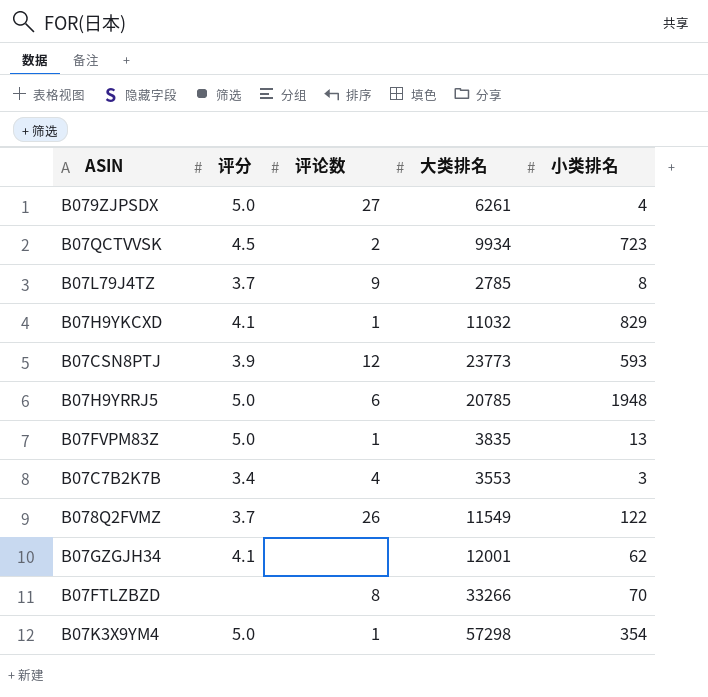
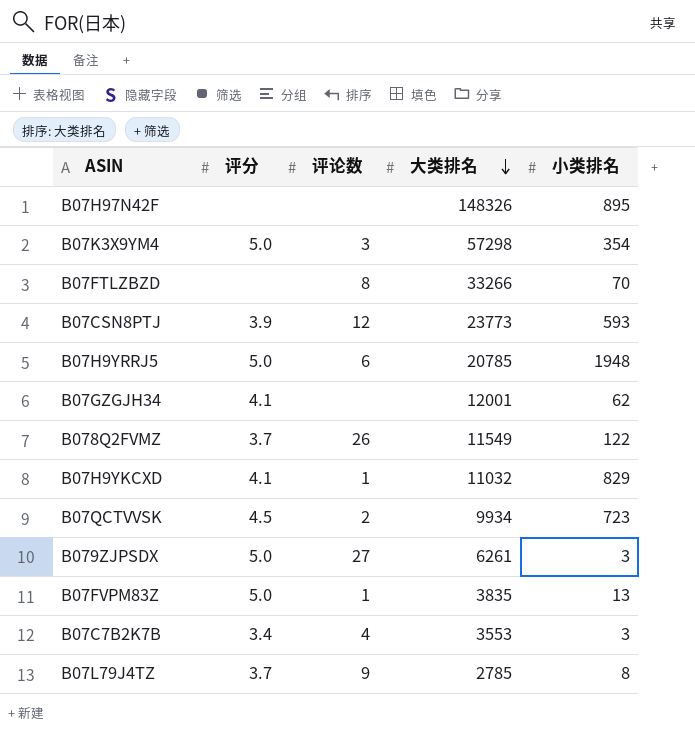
row order: none -> 大类排名 descending
row B07H97N42F: none -> none | none | 148326 | 895
B07K3X9YM4 | 评论数: 1 -> 3
B079ZJPSDX | 小类排名: 4 -> 3

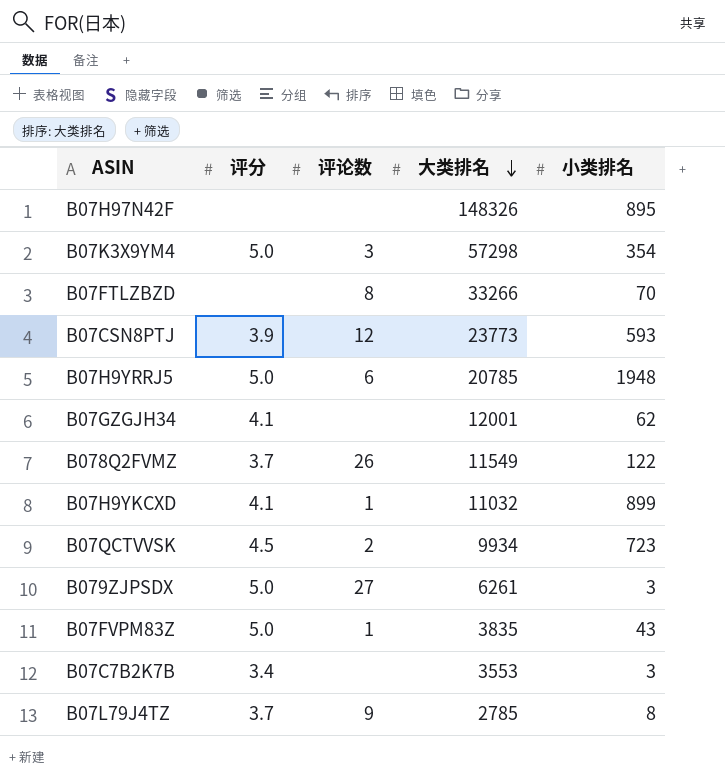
B07H9YKCXD | 小类排名: 829 -> 899
B07FVPM83Z | 小类排名: 13 -> 43
B07C7B2K7B | 评论数: 4 -> none

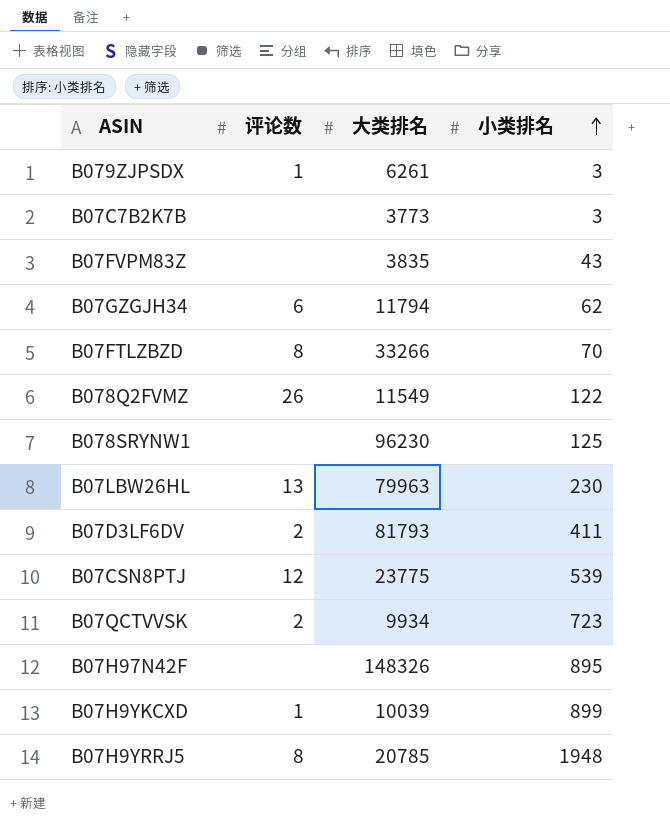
row order: 大类排名 descending -> 小类排名 ascending
column 评分 | position: 2 -> none
row B07K3X9YM4: 5.0 | 3 | 57298 | 354 -> none
row B07L79J4TZ: 3.7 | 9 | 2785 | 8 -> none
B079ZJPSDX | 评论数: 27 -> 1
B07C7B2K7B | 大类排名: 3553 -> 3773
B07FVPM83Z | 评论数: 1 -> none
B07GZGJH34 | 评论数: none -> 6
B07GZGJH34 | 大类排名: 12001 -> 11794
row B078SRYNW1: none -> none | 96230 | 125
row B07LBW26HL: none -> 13 | 79963 | 230
row B07D3LF6DV: none -> 2 | 81793 | 411
B07CSN8PTJ | 大类排名: 23773 -> 23775
B07CSN8PTJ | 小类排名: 593 -> 539
B07H9YKCXD | 大类排名: 11032 -> 10039
B07H9YRRJ5 | 评论数: 6 -> 8

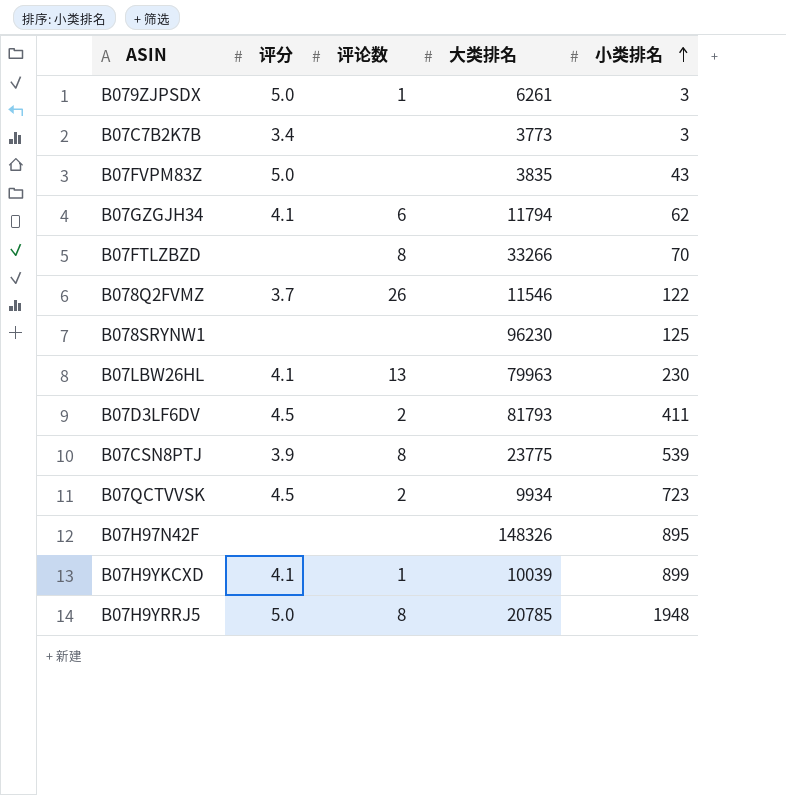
column 评分 | position: none -> 2
B078Q2FVMZ | 大类排名: 11549 -> 11546
B07CSN8PTJ | 评论数: 12 -> 8

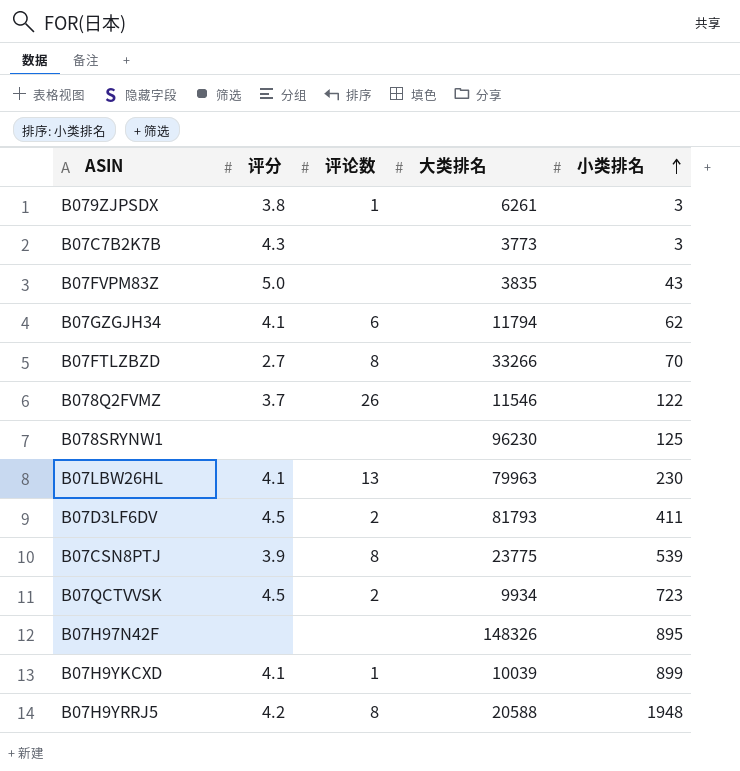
B079ZJPSDX | 评分: 5.0 -> 3.8
B07C7B2K7B | 评分: 3.4 -> 4.3
B07FTLZBZD | 评分: none -> 2.7
B07H9YRRJ5 | 评分: 5.0 -> 4.2
B07H9YRRJ5 | 大类排名: 20785 -> 20588

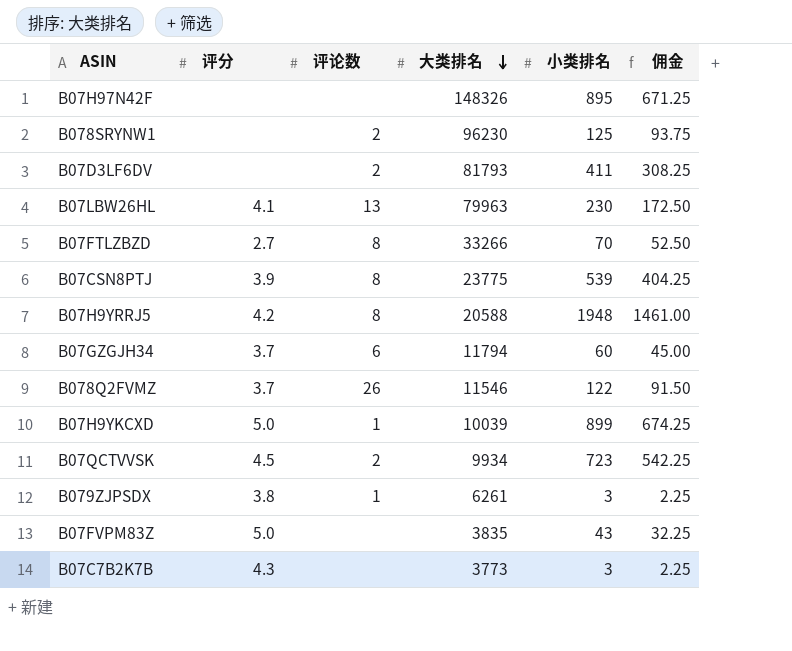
row order: 小类排名 ascending -> 大类排名 descending
column 佣金 | formula: none -> [小类排名] * 0.75
B078SRYNW1 | 评论数: none -> 2
B07D3LF6DV | 评分: 4.5 -> none
B07GZGJH34 | 评分: 4.1 -> 3.7
B07GZGJH34 | 小类排名: 62 -> 60
B07H9YKCXD | 评分: 4.1 -> 5.0

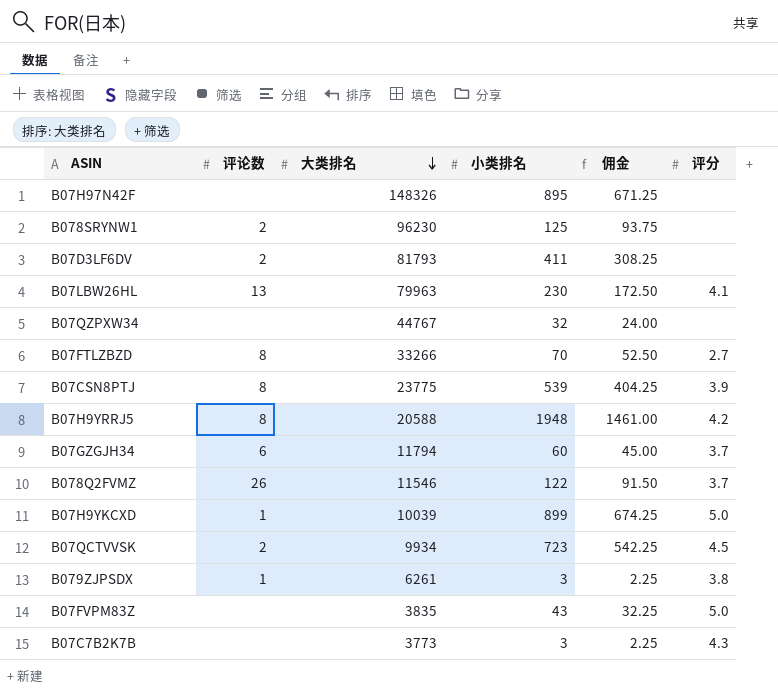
column 评分 | position: 2 -> 6
row B07QZPXW34: none -> none | 44767 | 32 | 24.00 | none

